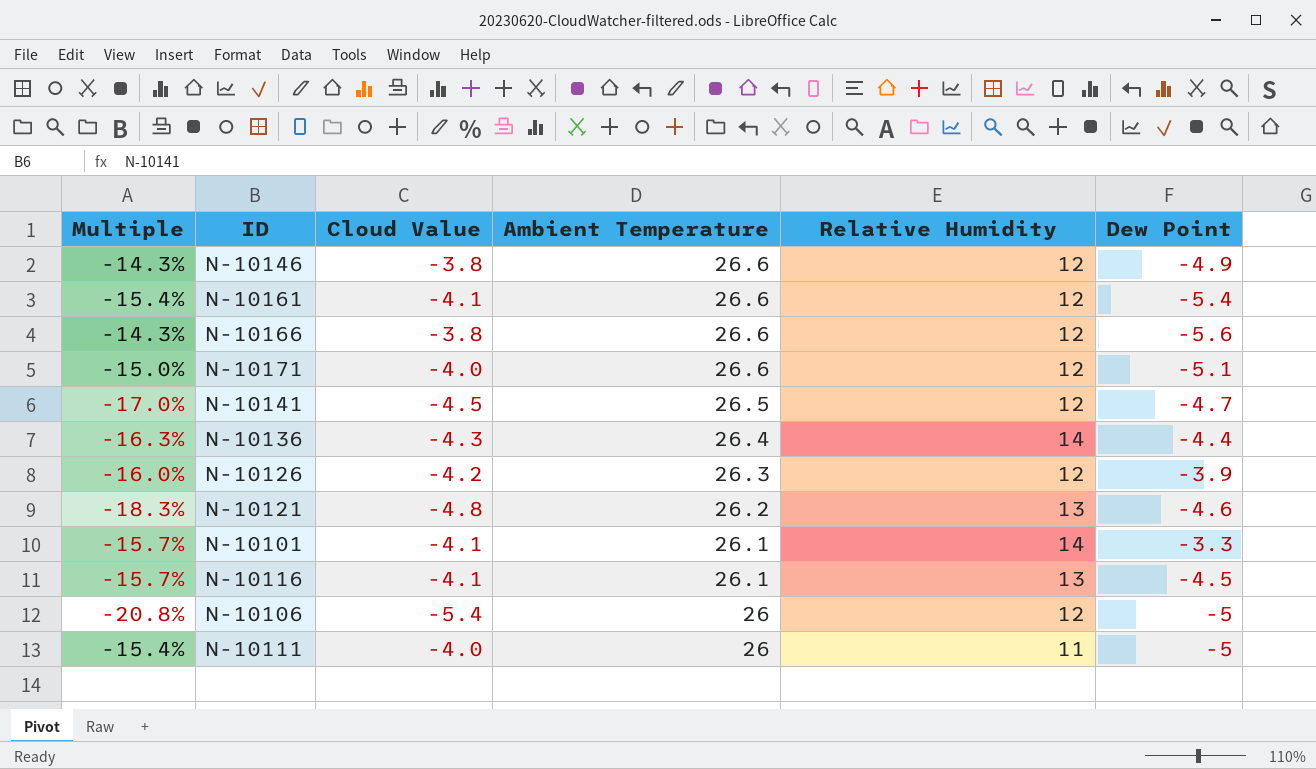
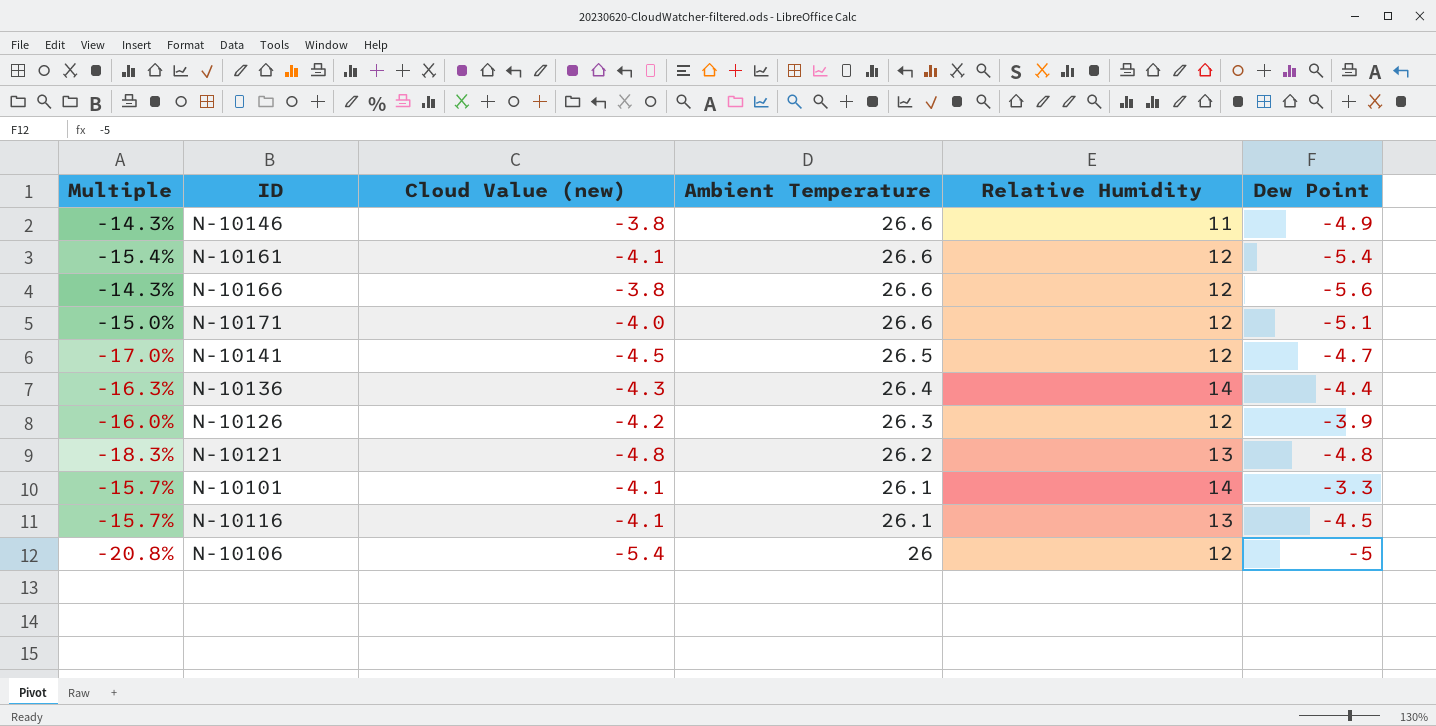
column name: Cloud Value -> Cloud Value (new)
row N-10111: -15.4% | -4.0 | 26 | 11 | -5 -> none
N-10146 | Relative Humidity: 12 -> 11
N-10121 | Dew Point: -4.6 -> -4.8

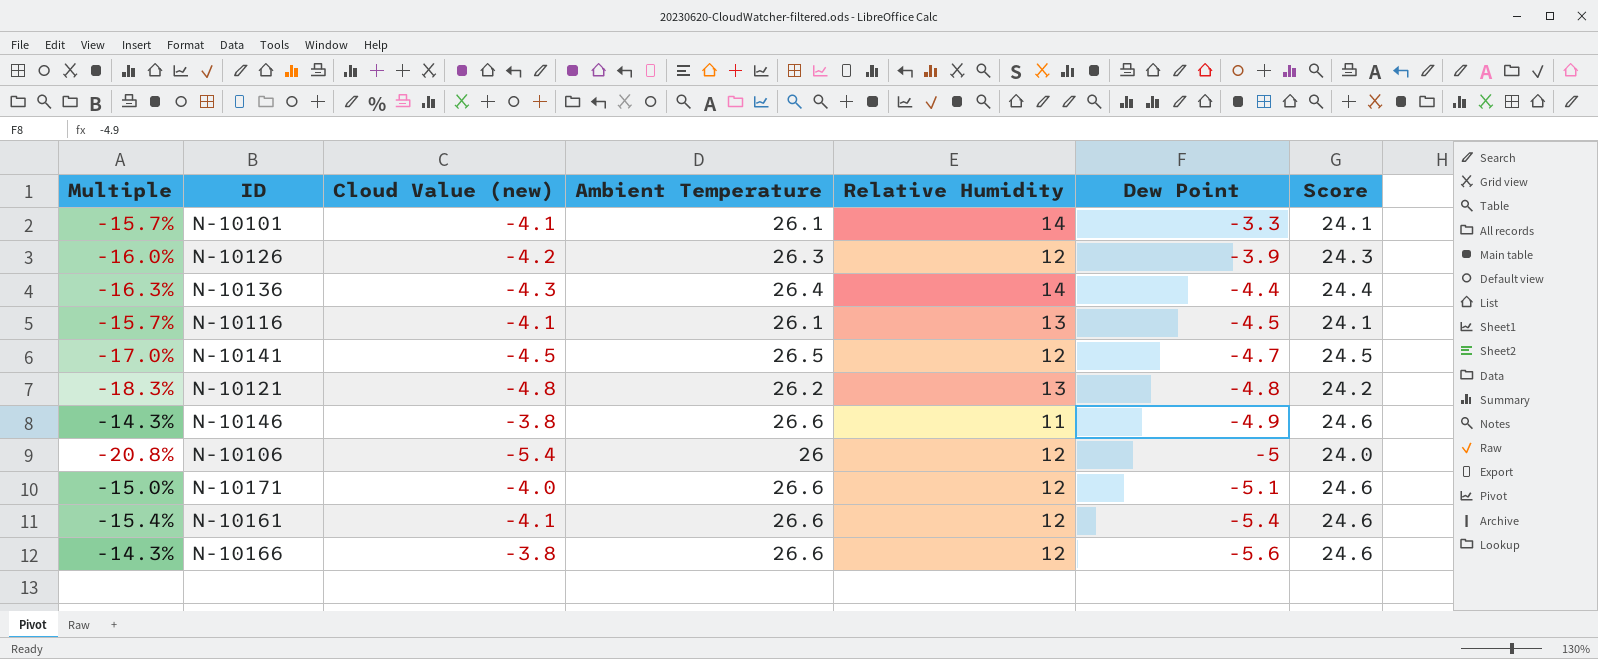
row order: Ambient Temperature descending -> Dew Point descending
column Score | formula: none -> [Ambient Temperature] - 2

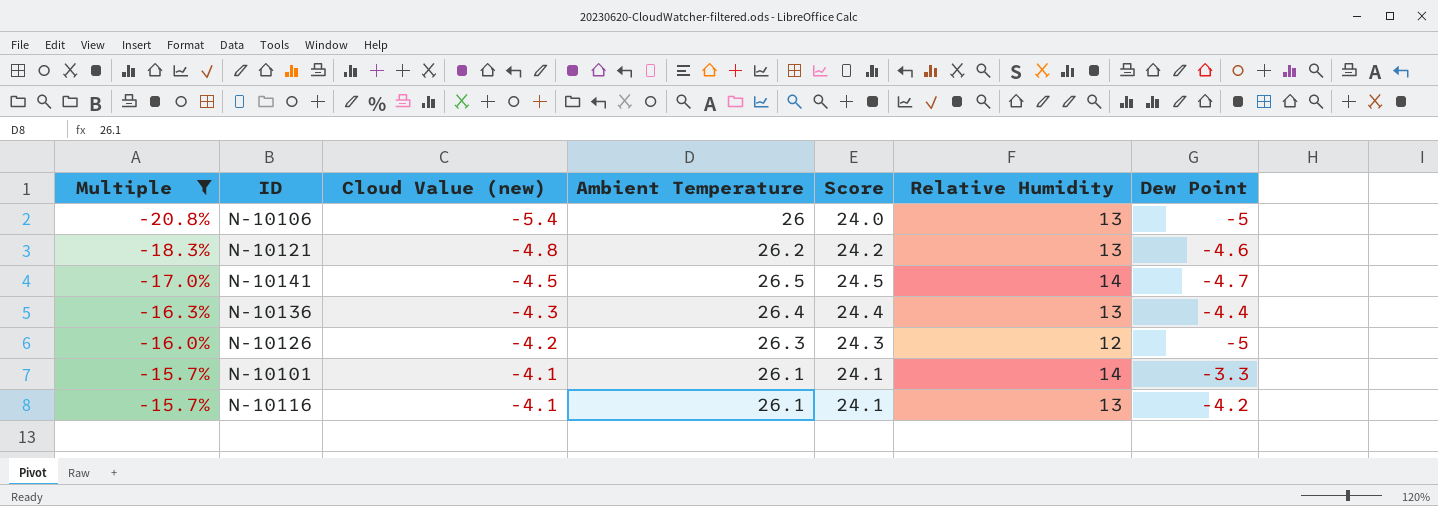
filter: none -> Multiple <= -15.7%
row order: Dew Point descending -> Multiple ascending
column Score | position: 7 -> 5
N-10106 | Relative Humidity: 12 -> 13
N-10121 | Dew Point: -4.8 -> -4.6
N-10141 | Relative Humidity: 12 -> 14
N-10136 | Relative Humidity: 14 -> 13
N-10126 | Dew Point: -3.9 -> -5
N-10116 | Dew Point: -4.5 -> -4.2

